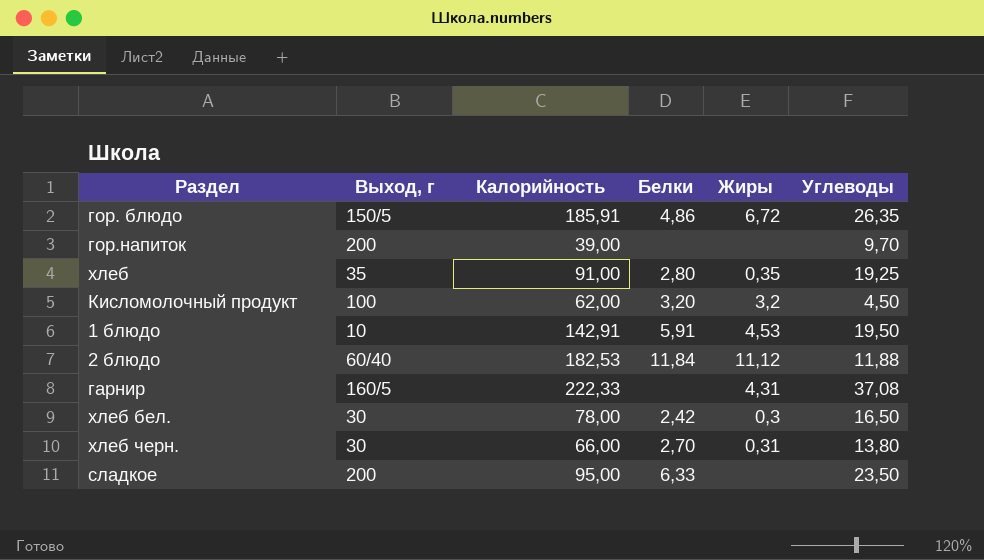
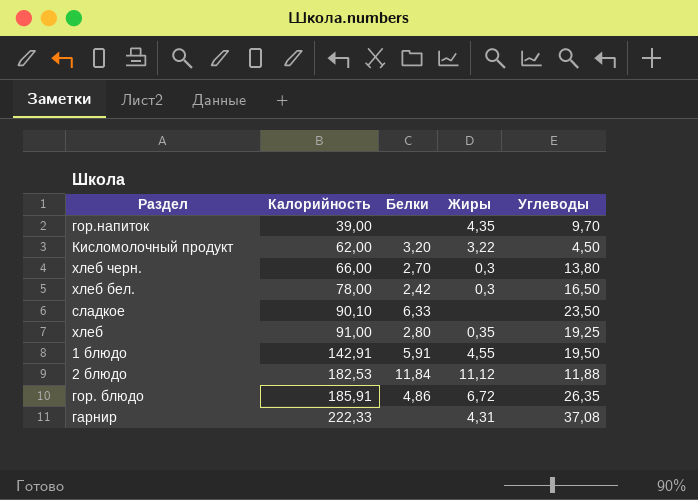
row order: none -> Калорийность ascending
column Выход, г | position: 2 -> none
гор.напиток | Жиры: none -> 4,35
Кисломолочный продукт | Жиры: 3,2 -> 3,22
хлеб черн. | Жиры: 0,31 -> 0,3
сладкое | Калорийность: 95,00 -> 90,10
1 блюдо | Жиры: 4,53 -> 4,55

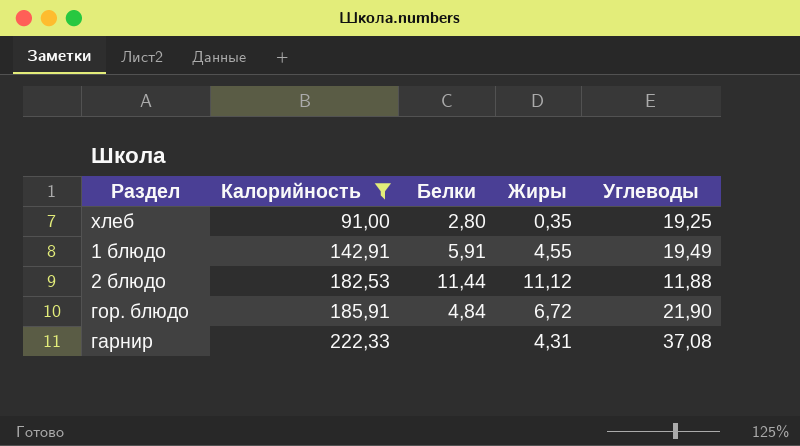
filter: none -> Калорийность >= 91,00
1 блюдо | Углеводы: 19,50 -> 19,49
2 блюдо | Белки: 11,84 -> 11,44
гор. блюдо | Белки: 4,86 -> 4,84
гор. блюдо | Углеводы: 26,35 -> 21,90

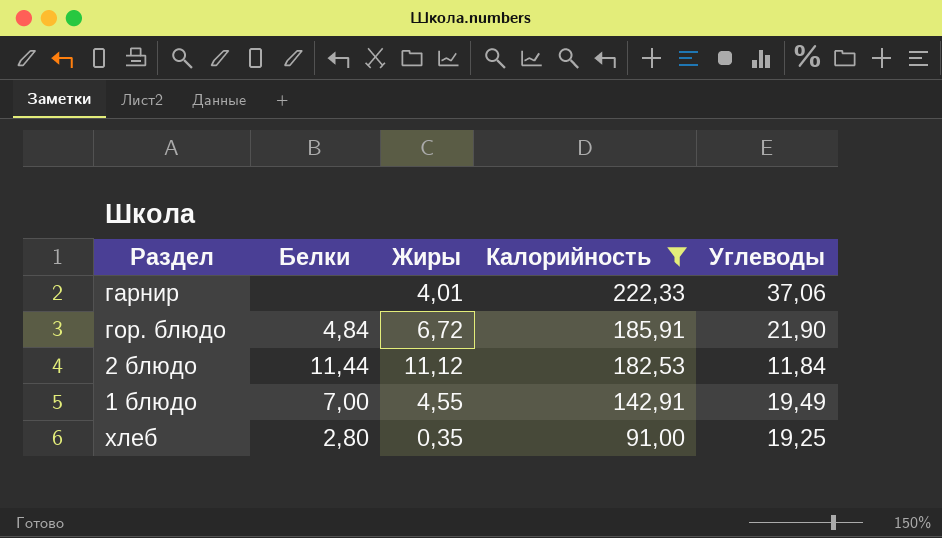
row order: Калорийность ascending -> Калорийность descending
column Калорийность | position: 2 -> 4
гарнир | Жиры: 4,31 -> 4,01
гарнир | Углеводы: 37,08 -> 37,06
2 блюдо | Углеводы: 11,88 -> 11,84
1 блюдо | Белки: 5,91 -> 7,00

